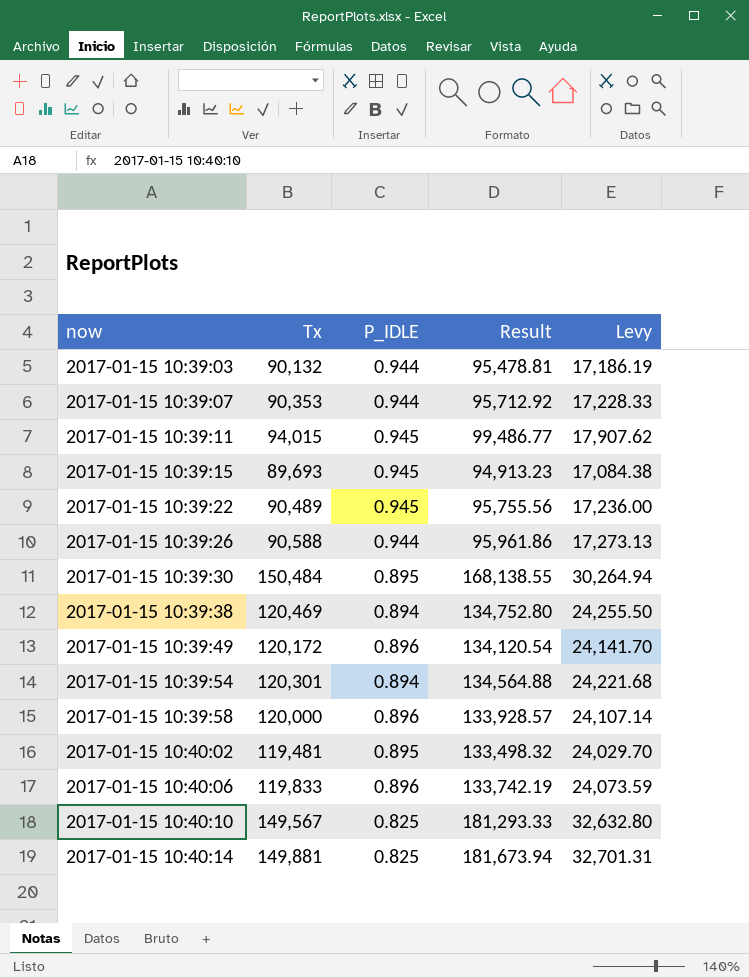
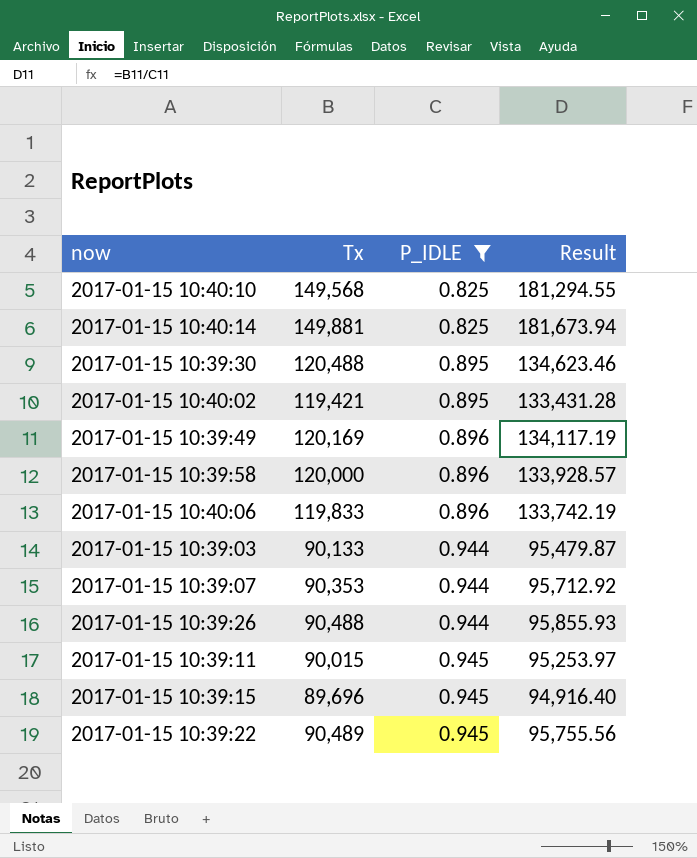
filter: none -> P_IDLE != 0.894
row order: now ascending -> P_IDLE ascending
column Levy | formula: [Result] * 0.18 -> none
2017-01-15 10:40:10 | Tx: 149,567 -> 149,568
2017-01-15 10:40:10 | Result: 181,293.33 -> 181,294.55
2017-01-15 10:39:30 | Tx: 150,484 -> 120,488
2017-01-15 10:39:30 | Result: 168,138.55 -> 134,623.46
2017-01-15 10:40:02 | Tx: 119,481 -> 119,421
2017-01-15 10:40:02 | Result: 133,498.32 -> 133,431.28
2017-01-15 10:39:49 | Tx: 120,172 -> 120,169
2017-01-15 10:39:49 | Result: 134,120.54 -> 134,117.19
2017-01-15 10:39:03 | Tx: 90,132 -> 90,133
2017-01-15 10:39:03 | Result: 95,478.81 -> 95,479.87
2017-01-15 10:39:26 | Tx: 90,588 -> 90,488
2017-01-15 10:39:26 | Result: 95,961.86 -> 95,855.93
2017-01-15 10:39:11 | Tx: 94,015 -> 90,015
2017-01-15 10:39:11 | Result: 99,486.77 -> 95,253.97
2017-01-15 10:39:15 | Tx: 89,693 -> 89,696
2017-01-15 10:39:15 | Result: 94,913.23 -> 94,916.40

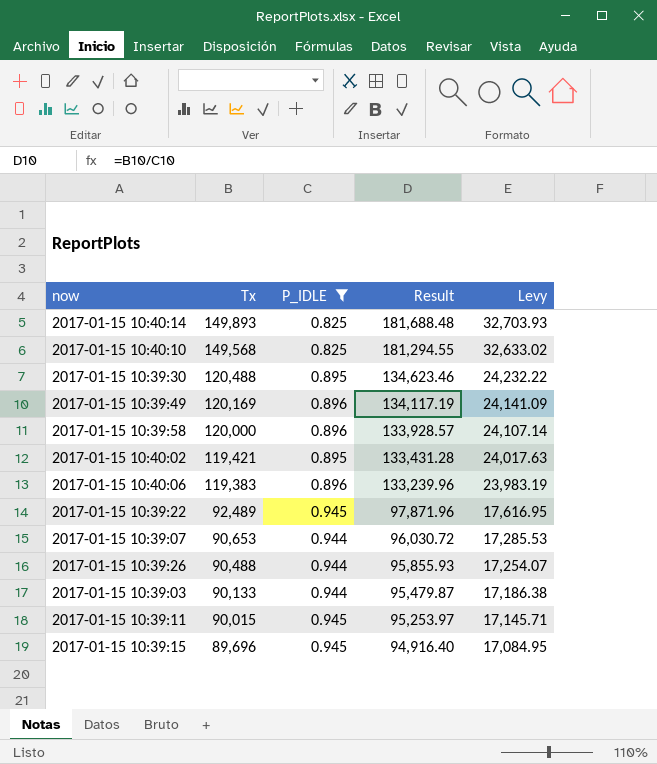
row order: P_IDLE ascending -> Tx descending
column Levy | formula: none -> [Result] * 0.18
2017-01-15 10:40:14 | Tx: 149,881 -> 149,893
2017-01-15 10:40:14 | Result: 181,673.94 -> 181,688.48
2017-01-15 10:40:06 | Tx: 119,833 -> 119,383
2017-01-15 10:40:06 | Result: 133,742.19 -> 133,239.96
2017-01-15 10:39:22 | Tx: 90,489 -> 92,489
2017-01-15 10:39:22 | Result: 95,755.56 -> 97,871.96
2017-01-15 10:39:07 | Tx: 90,353 -> 90,653
2017-01-15 10:39:07 | Result: 95,712.92 -> 96,030.72

